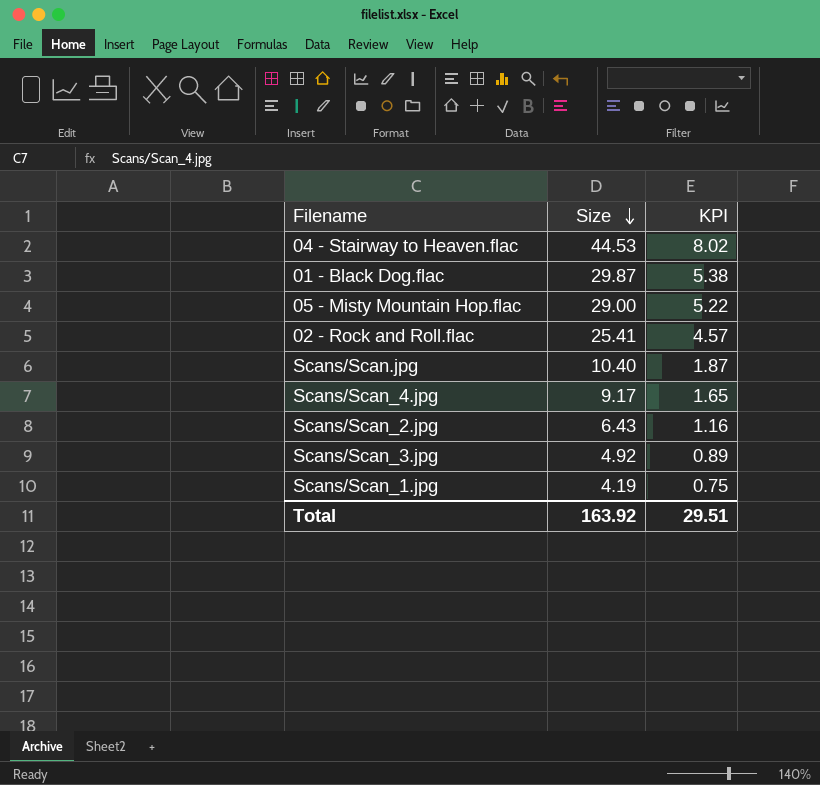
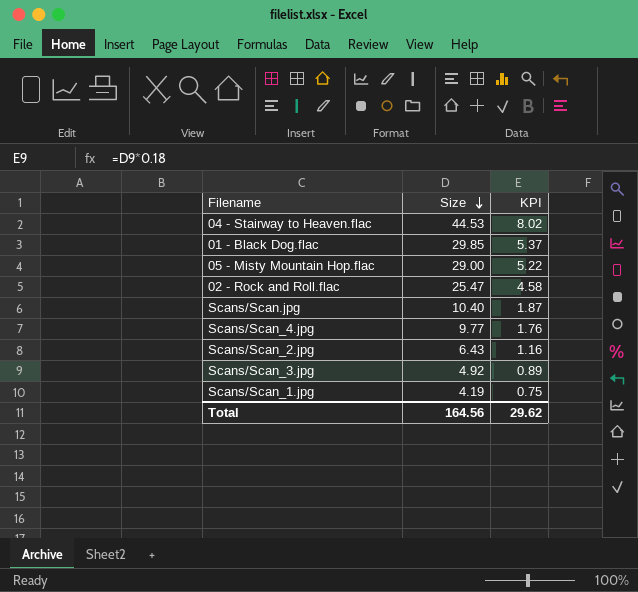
01 - Black Dog.flac | Size: 29.87 -> 29.85
01 - Black Dog.flac | KPI: 5.38 -> 5.37
02 - Rock and Roll.flac | Size: 25.41 -> 25.47
02 - Rock and Roll.flac | KPI: 4.57 -> 4.58
Scans/Scan_4.jpg | Size: 9.17 -> 9.77
Scans/Scan_4.jpg | KPI: 1.65 -> 1.76
Total | Size: 163.92 -> 164.56
Total | KPI: 29.51 -> 29.62

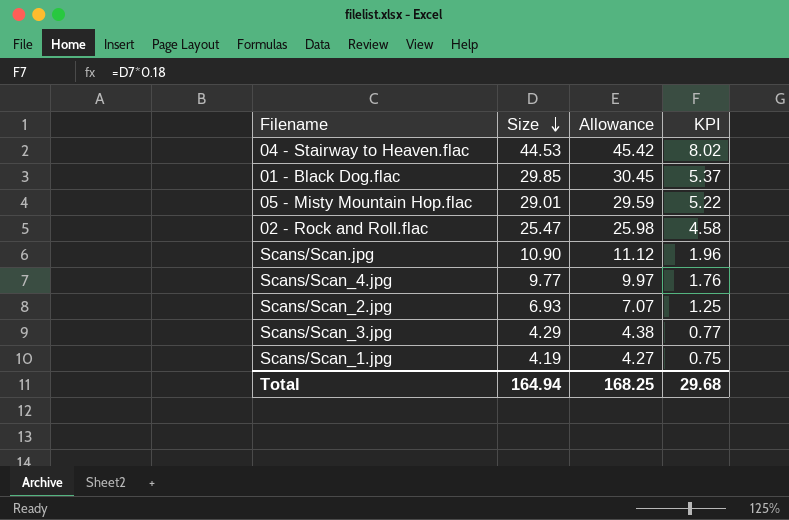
column Allowance | formula: none -> [Size] * 1.02
05 - Misty Mountain Hop.flac | Size: 29.00 -> 29.01
Scans/Scan.jpg | Size: 10.40 -> 10.90
Scans/Scan.jpg | KPI: 1.87 -> 1.96
Scans/Scan_2.jpg | Size: 6.43 -> 6.93
Scans/Scan_2.jpg | KPI: 1.16 -> 1.25
Scans/Scan_3.jpg | Size: 4.92 -> 4.29
Scans/Scan_3.jpg | KPI: 0.89 -> 0.77
Total | Size: 164.56 -> 164.94
Total | KPI: 29.62 -> 29.68

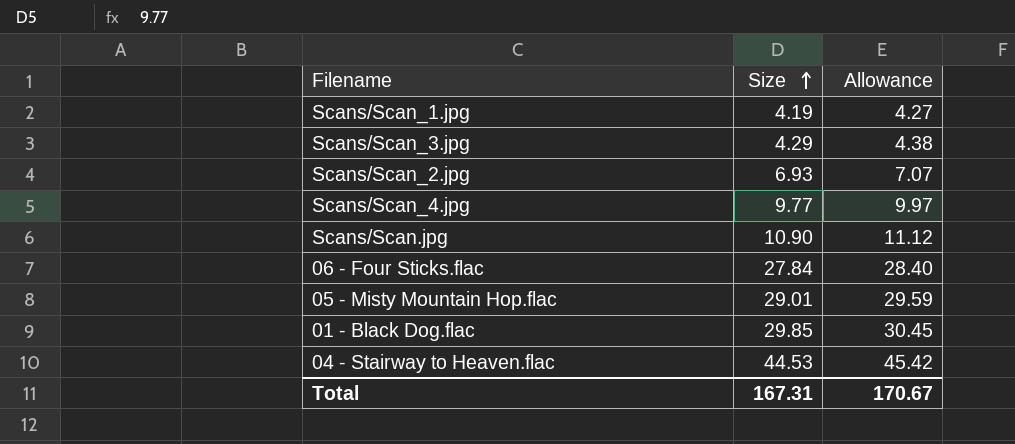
row order: Size descending -> Size ascending
column KPI | formula: [Size] * 0.18 -> none
row 02 - Rock and Roll.flac: 25.47 | 25.98 | 4.58 -> none
row 06 - Four Sticks.flac: none -> 27.84 | 28.40
Total | Size: 164.94 -> 167.31
Total | Allowance: 168.25 -> 170.67

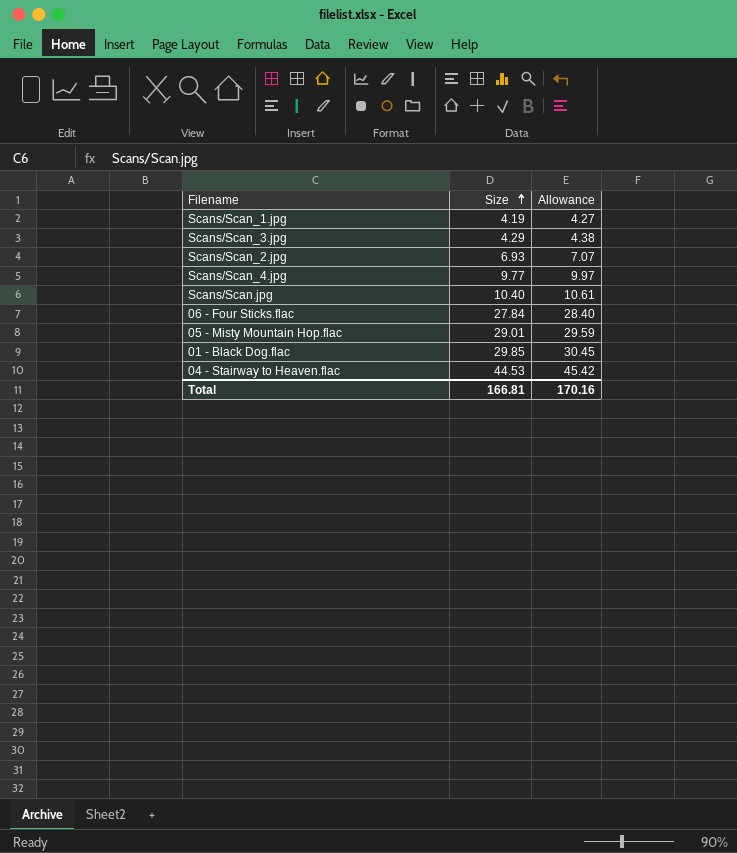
Scans/Scan.jpg | Size: 10.90 -> 10.40
Scans/Scan.jpg | Allowance: 11.12 -> 10.61
Total | Size: 167.31 -> 166.81
Total | Allowance: 170.67 -> 170.16

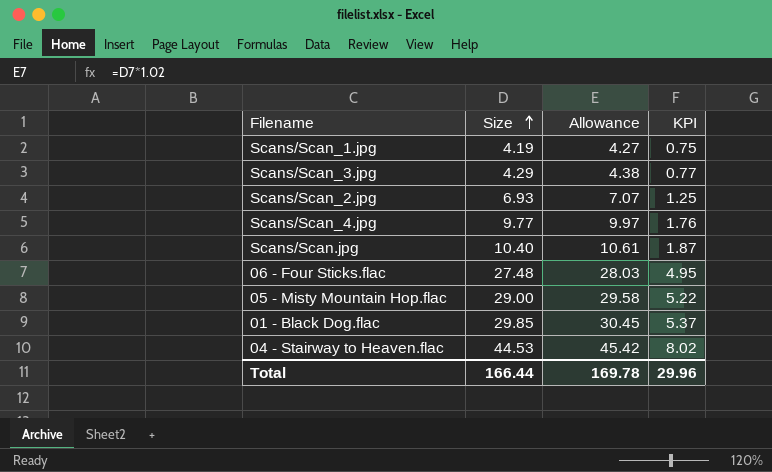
column KPI | formula: none -> [Size] * 0.18
06 - Four Sticks.flac | Size: 27.84 -> 27.48
06 - Four Sticks.flac | Allowance: 28.40 -> 28.03
05 - Misty Mountain Hop.flac | Size: 29.01 -> 29.00
05 - Misty Mountain Hop.flac | Allowance: 29.59 -> 29.58
Total | Size: 166.81 -> 166.44
Total | Allowance: 170.16 -> 169.78

